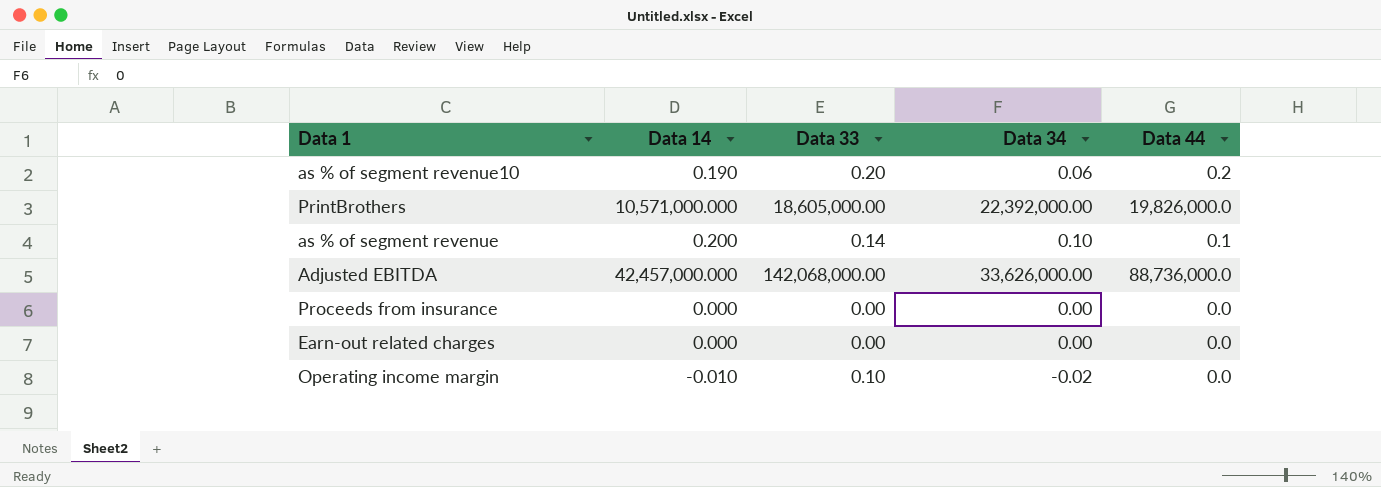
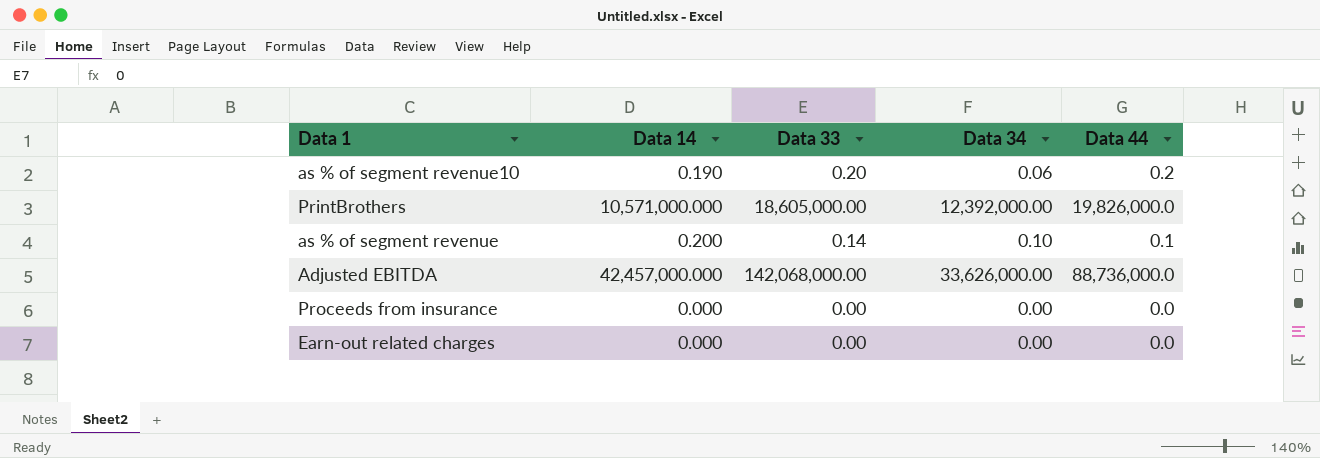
row Operating income margin: -0.010 | 0.10 | -0.02 | 0.0 -> none
PrintBrothers | Data 34: 22,392,000.00 -> 12,392,000.00

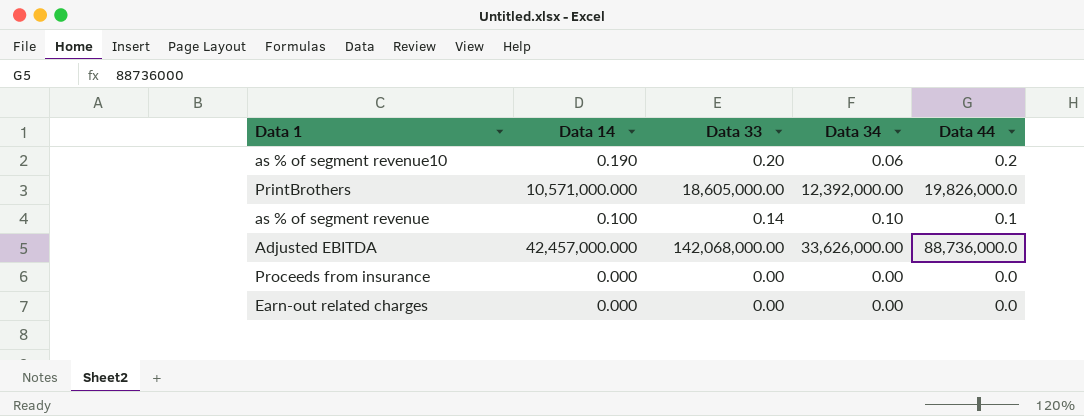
as % of segment revenue | Data 14: 0.200 -> 0.100

